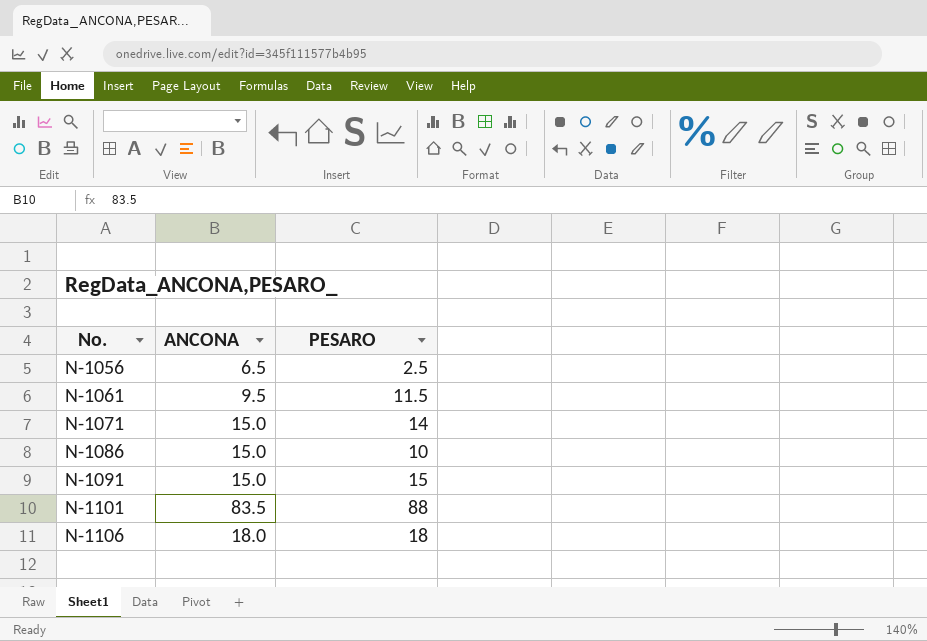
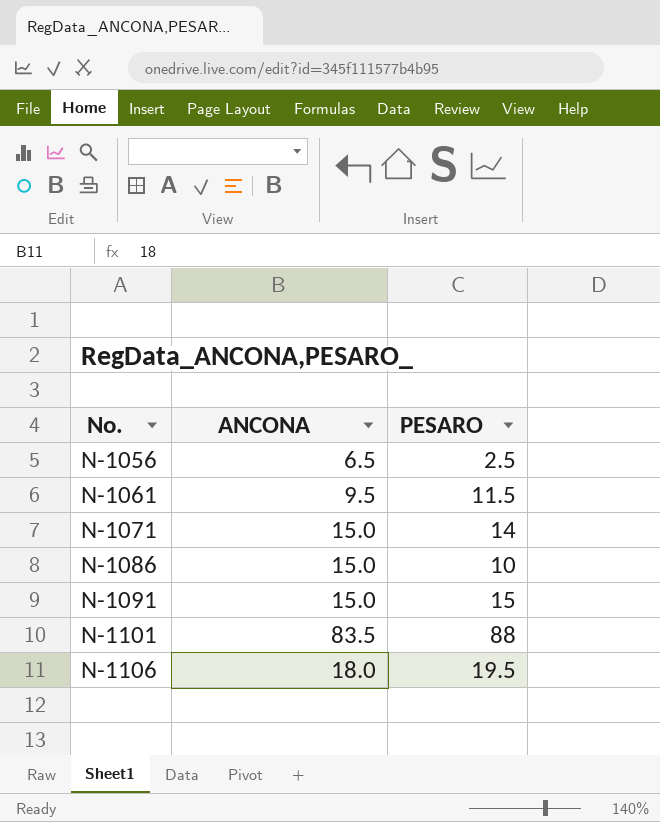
N-1106 | PESARO: 18 -> 19.5

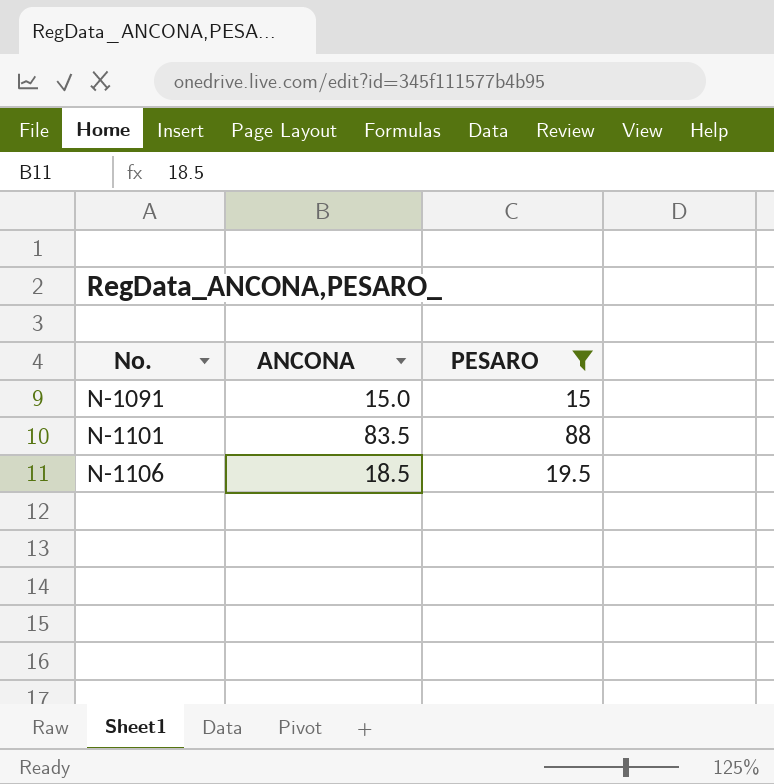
filter: none -> PESARO >= 15
N-1106 | ANCONA: 18.0 -> 18.5

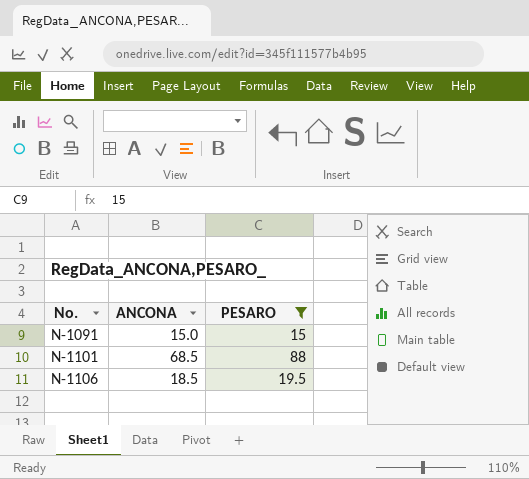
N-1101 | ANCONA: 83.5 -> 68.5

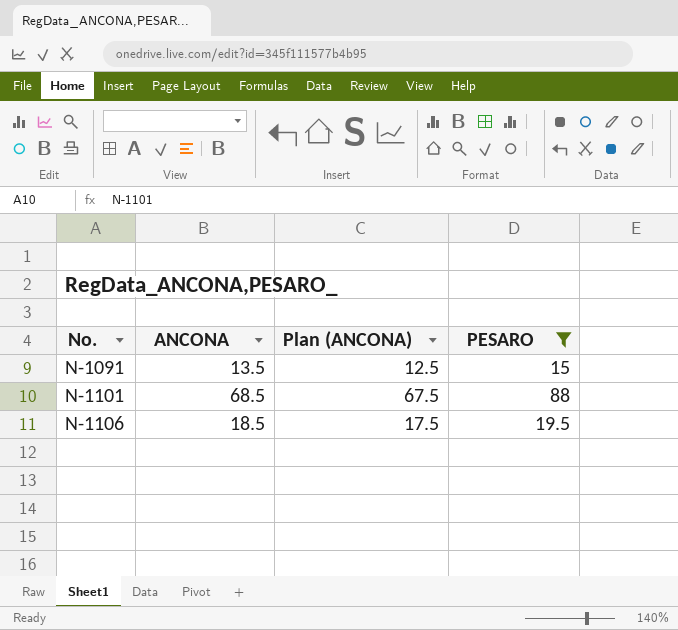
column Plan (ANCONA) | formula: none -> [ANCONA] - 1
N-1091 | ANCONA: 15.0 -> 13.5

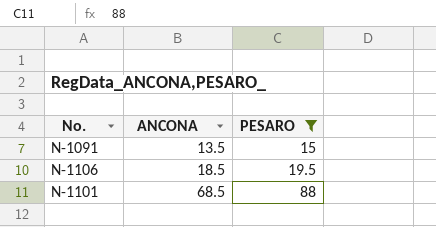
row order: No. ascending -> ANCONA ascending
column Plan (ANCONA) | formula: [ANCONA] - 1 -> none

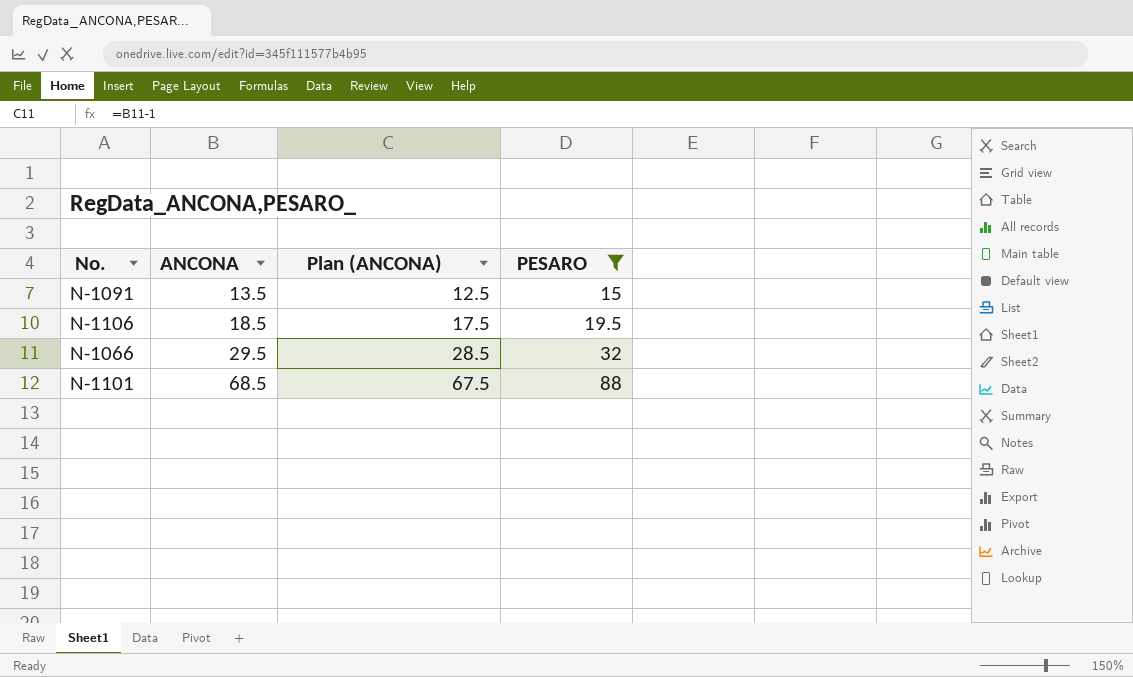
column Plan (ANCONA) | formula: none -> [ANCONA] - 1
row N-1066: none -> 29.5 | 28.5 | 32

